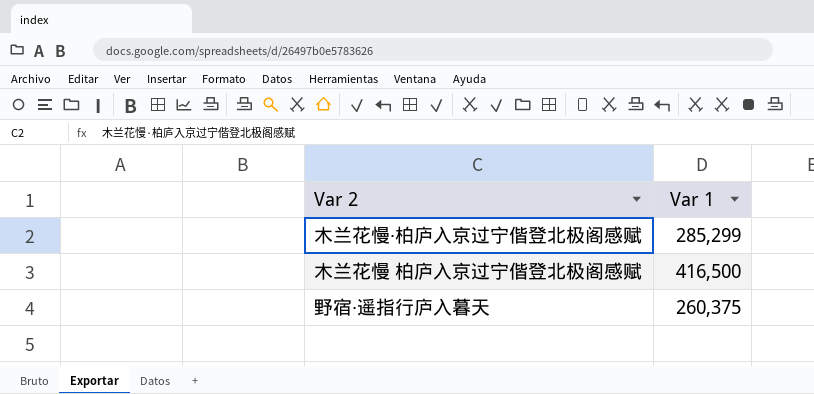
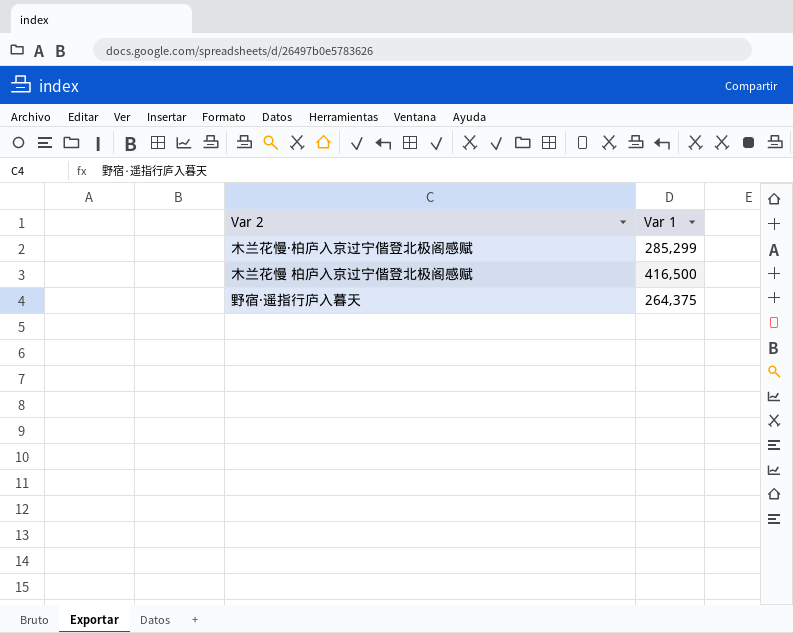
野宿·遥指行庐入暮天 | Var 1: 260,375 -> 264,375

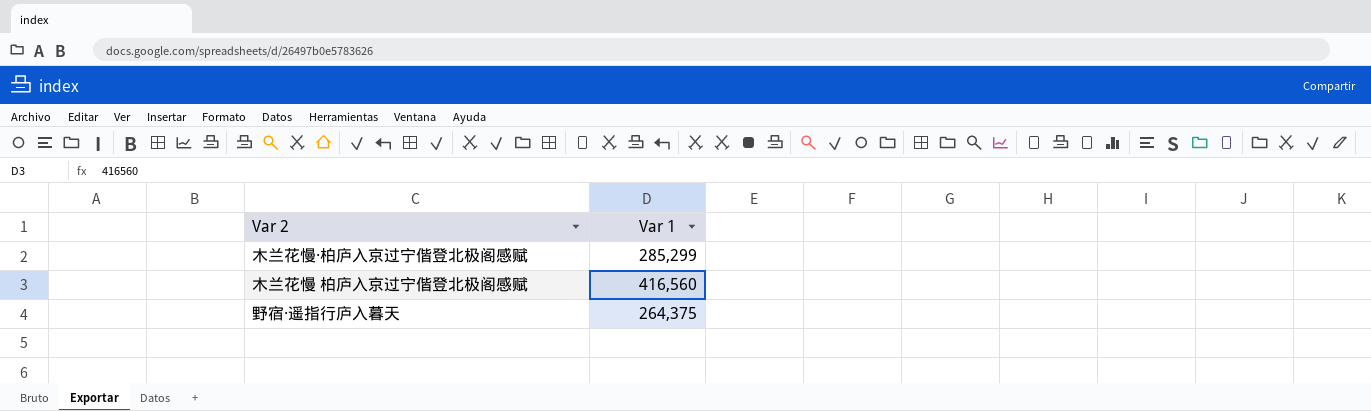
木兰花慢 柏庐入京过宁偕登北极阁感赋 | Var 1: 416,500 -> 416,560

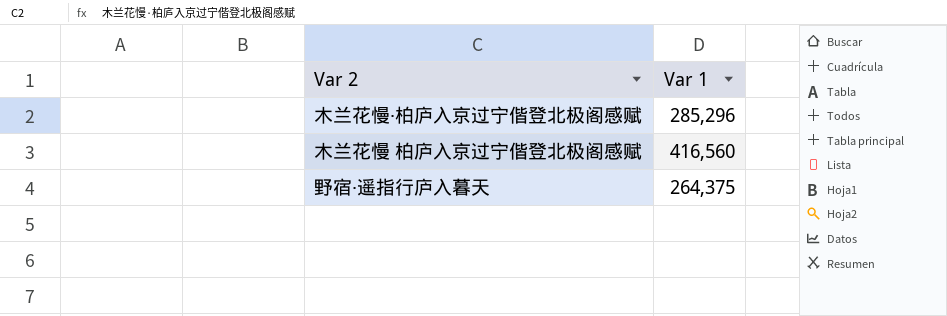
木兰花慢·柏庐入京过宁偕登北极阁感赋 | Var 1: 285,299 -> 285,296

